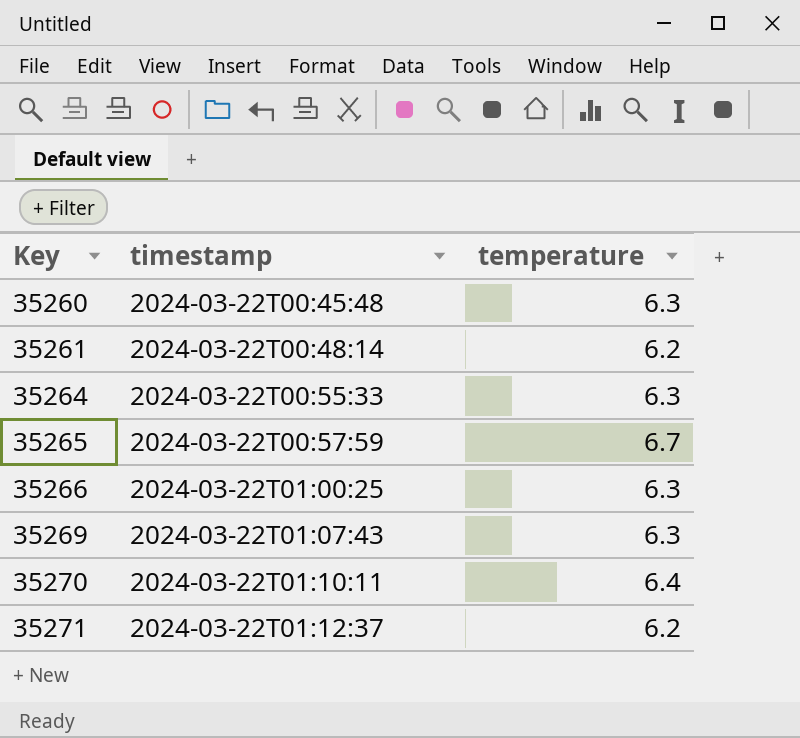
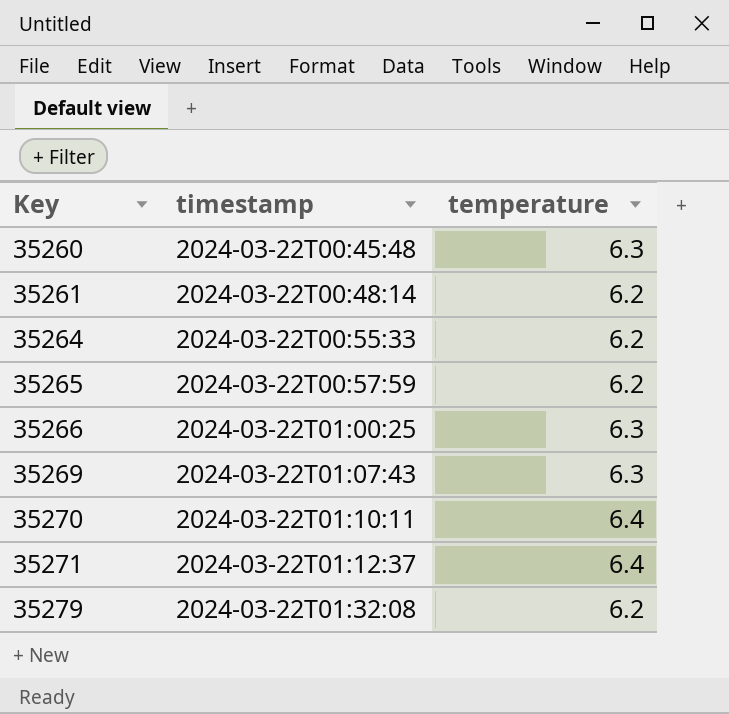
35264 | temperature: 6.3 -> 6.2
35265 | temperature: 6.7 -> 6.2
35271 | temperature: 6.2 -> 6.4
row 35279: none -> 2024-03-22T01:32:08 | 6.2

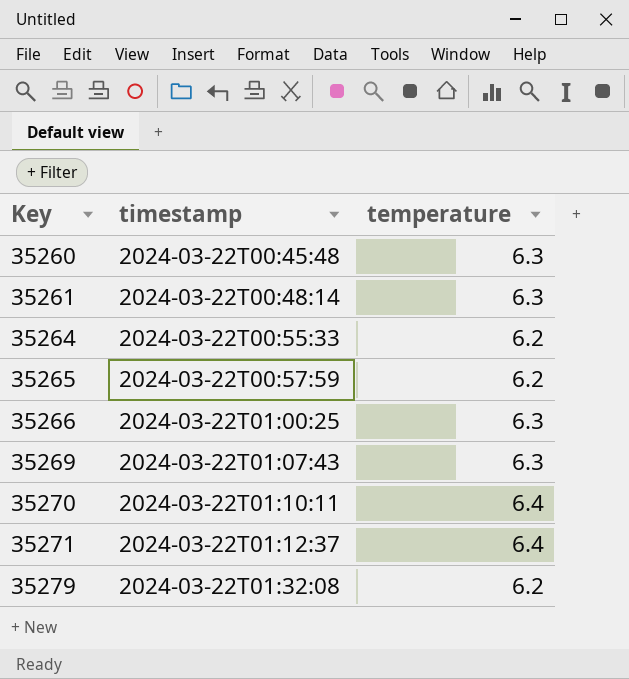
35261 | temperature: 6.2 -> 6.3

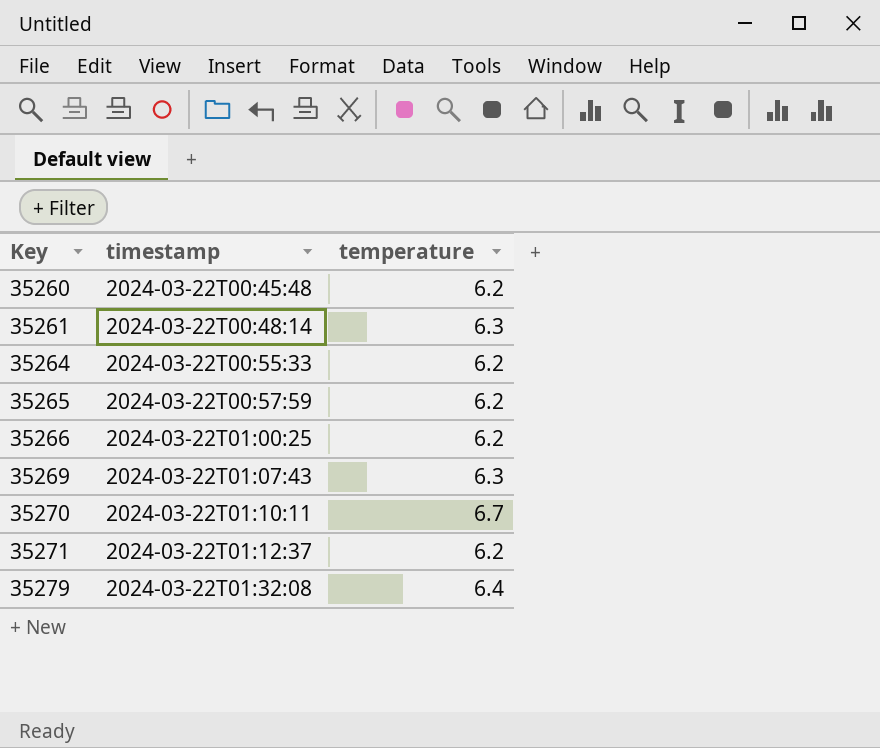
35260 | temperature: 6.3 -> 6.2
35266 | temperature: 6.3 -> 6.2
35270 | temperature: 6.4 -> 6.7
35271 | temperature: 6.4 -> 6.2
35279 | temperature: 6.2 -> 6.4

